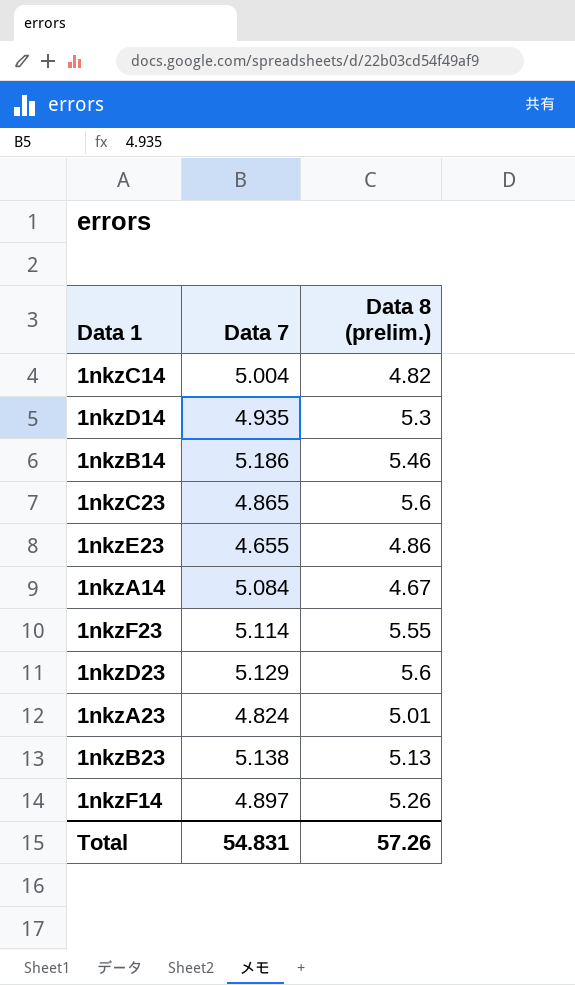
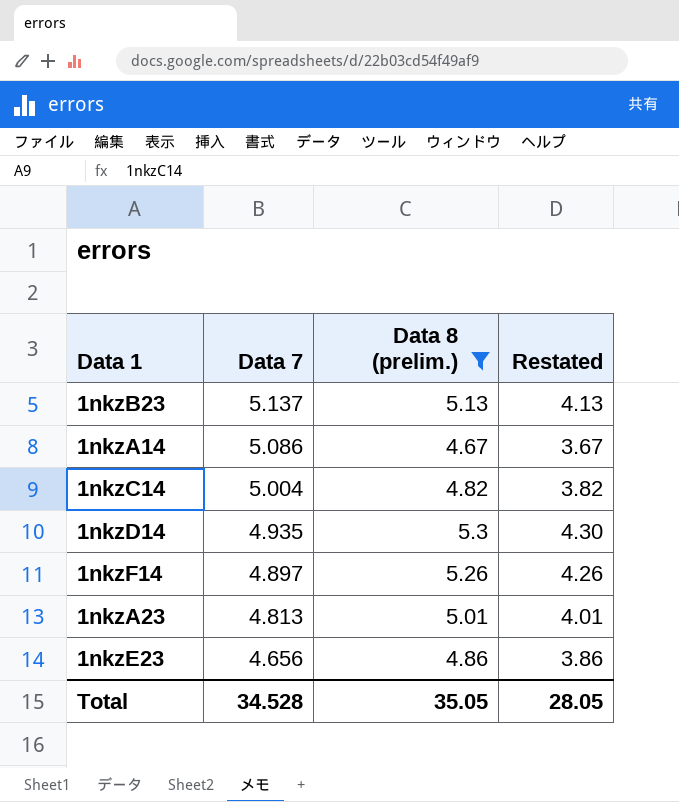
filter: none -> Data 8 (prelim.) <= 5.3
row order: none -> Data 7 descending
column Restated | formula: none -> [Data 8 (prelim.)] - 1
1nkzB23 | Data 7: 5.138 -> 5.137
1nkzA14 | Data 7: 5.084 -> 5.086
1nkzA23 | Data 7: 4.824 -> 4.813
1nkzE23 | Data 7: 4.655 -> 4.656
Total | Data 7: 54.831 -> 34.528
Total | Data 8 (prelim.): 57.26 -> 35.05

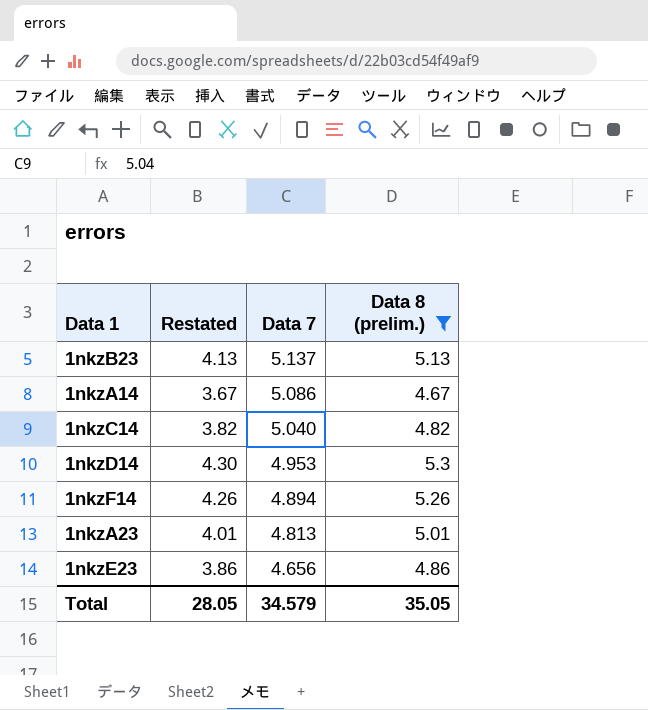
column Restated | position: 4 -> 2
1nkzC14 | Data 7: 5.004 -> 5.040
1nkzD14 | Data 7: 4.935 -> 4.953
1nkzF14 | Data 7: 4.897 -> 4.894
Total | Data 7: 34.528 -> 34.579

